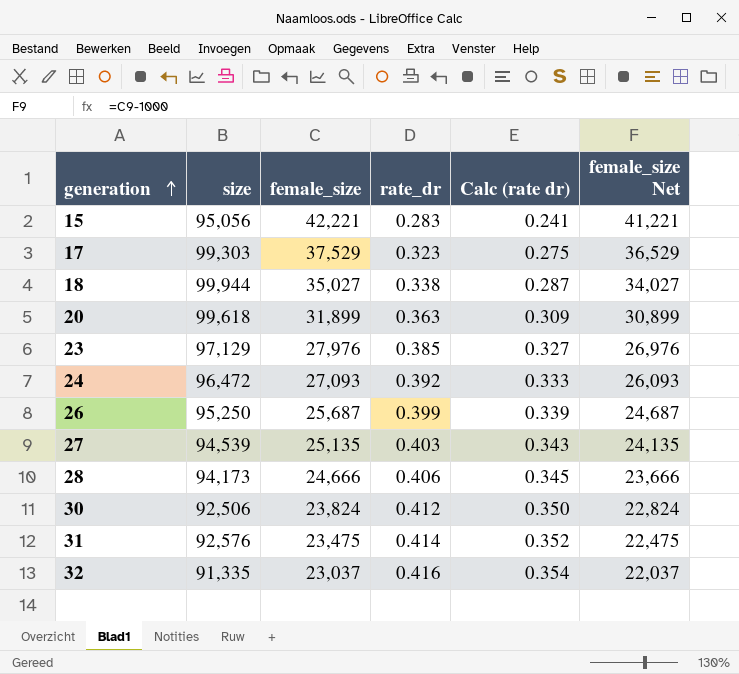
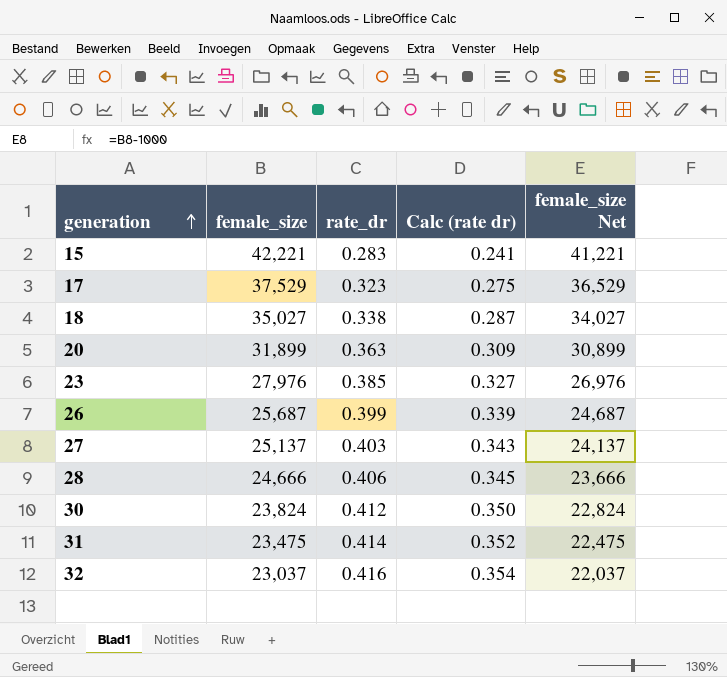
column size | position: 2 -> none
row 24: 96,472 | 27,093 | 0.392 | 0.333 | 26,093 -> none
27 | female_size: 25,135 -> 25,137
27 | female_size Net: 24,135 -> 24,137

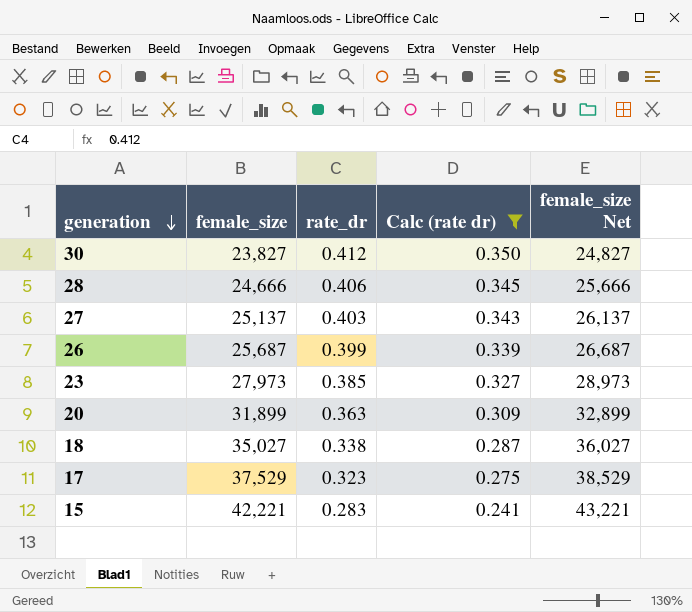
filter: none -> Calc (rate dr) <= 0.350
row order: generation ascending -> generation descending
column female_size Net | formula: [female_size] - 1000 -> [female_size] + 1000
30 | female_size: 23,824 -> 23,827
23 | female_size: 27,976 -> 27,973

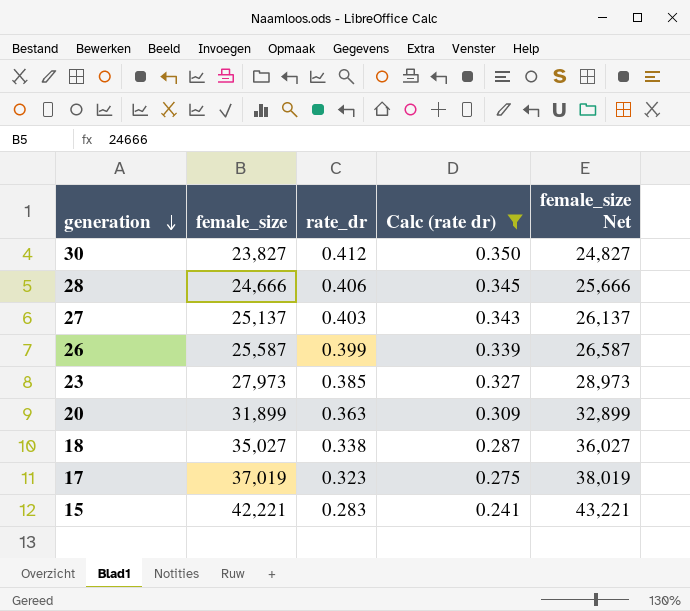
26 | female_size: 25,687 -> 25,587
26 | female_size Net: 26,687 -> 26,587
17 | female_size: 37,529 -> 37,019
17 | female_size Net: 38,529 -> 38,019

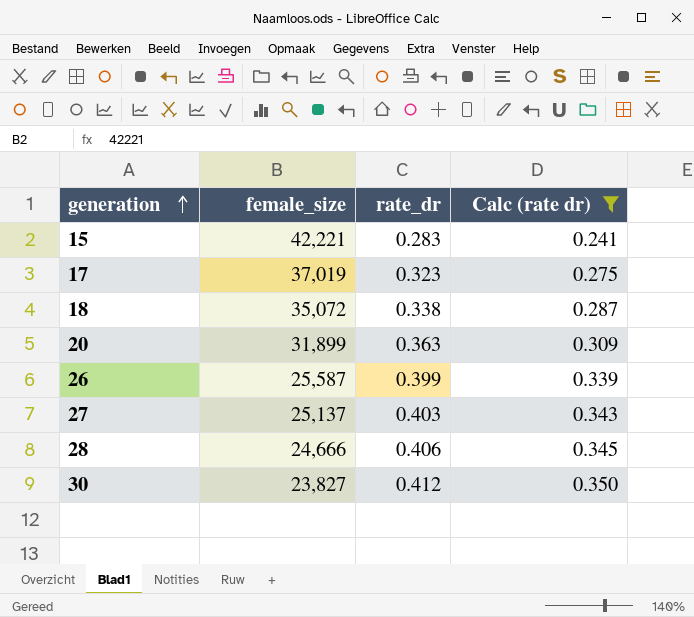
row order: generation descending -> generation ascending
column female_size Net | formula: [female_size] + 1000 -> none
row 23: 27,973 | 0.385 | 0.327 | 28,973 -> none
18 | female_size: 35,027 -> 35,072

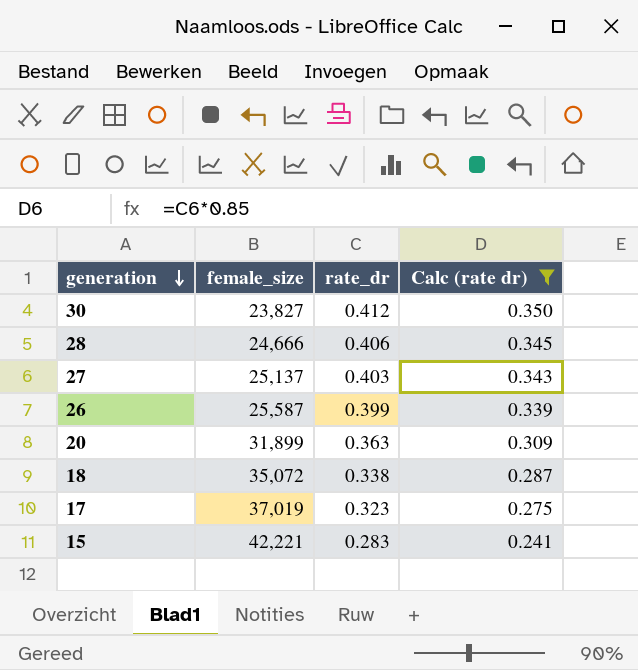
row order: generation ascending -> generation descending

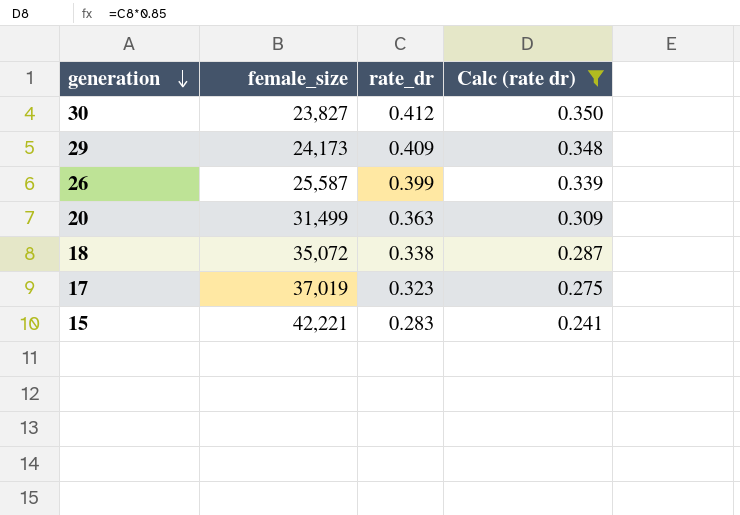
row 28: 24,666 | 0.406 | 0.345 -> none
row 27: 25,137 | 0.403 | 0.343 -> none
row 29: none -> 24,173 | 0.409 | 0.348
20 | female_size: 31,899 -> 31,499

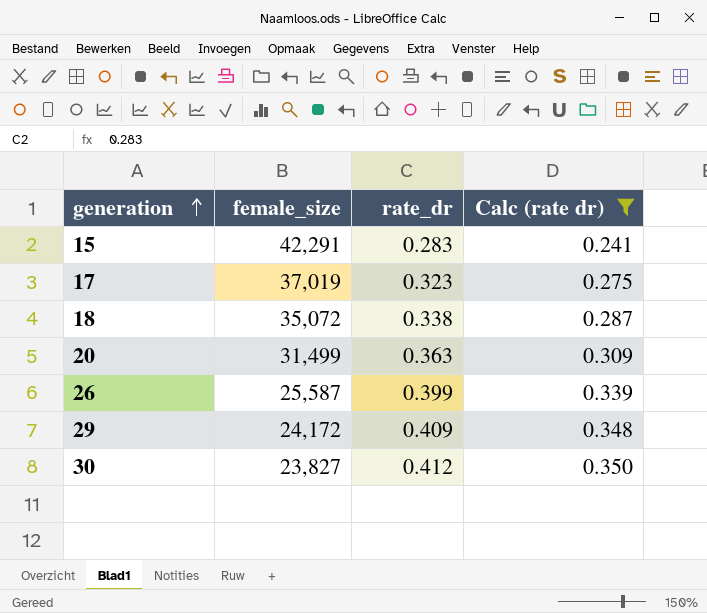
row order: generation descending -> generation ascending
15 | female_size: 42,221 -> 42,291
29 | female_size: 24,173 -> 24,172

